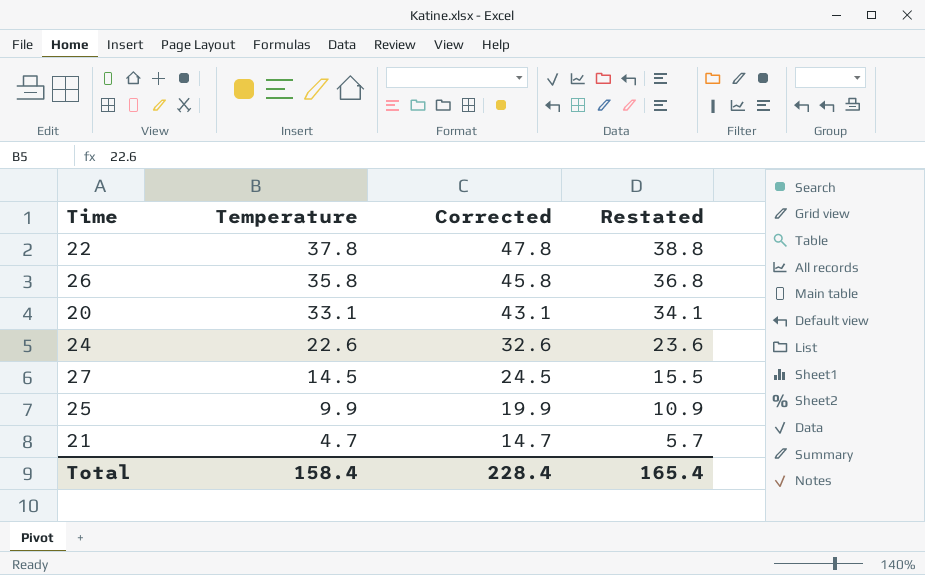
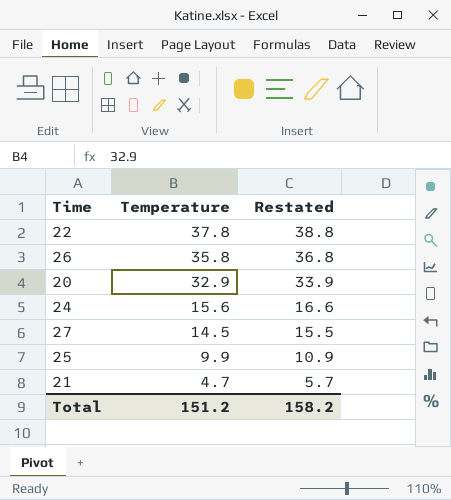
column Corrected | formula: [Temperature] + 10 -> none
20 | Temperature: 33.1 -> 32.9
20 | Restated: 34.1 -> 33.9
24 | Temperature: 22.6 -> 15.6
24 | Restated: 23.6 -> 16.6
Total | Temperature: 158.4 -> 151.2
Total | Restated: 165.4 -> 158.2

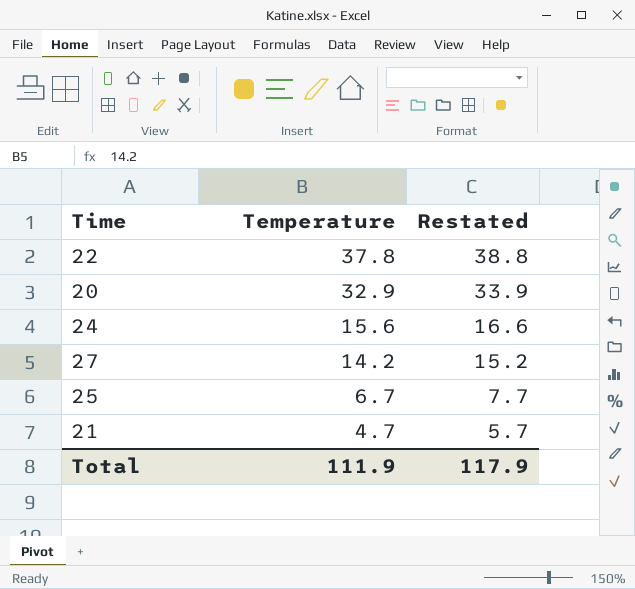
row 26: 35.8 | 36.8 -> none
27 | Temperature: 14.5 -> 14.2
27 | Restated: 15.5 -> 15.2
25 | Temperature: 9.9 -> 6.7
25 | Restated: 10.9 -> 7.7
Total | Temperature: 151.2 -> 111.9
Total | Restated: 158.2 -> 117.9

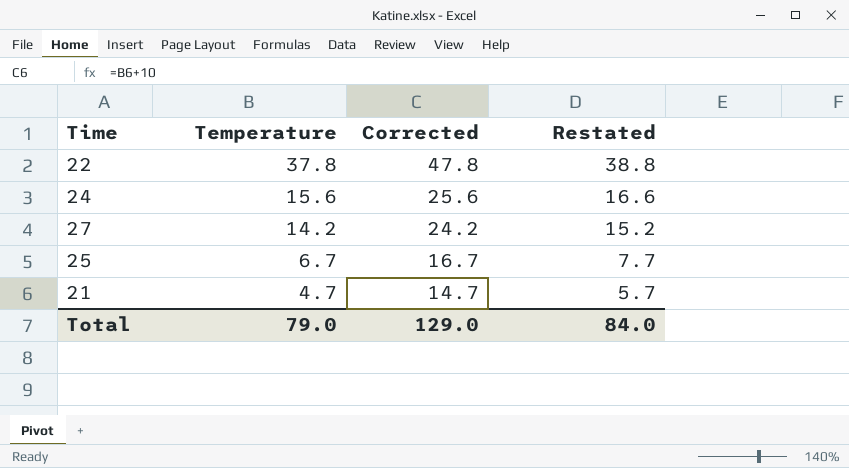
column Corrected | formula: none -> [Temperature] + 10
row 20: 32.9 | 33.9 -> none
Total | Temperature: 111.9 -> 79.0
Total | Restated: 117.9 -> 84.0

